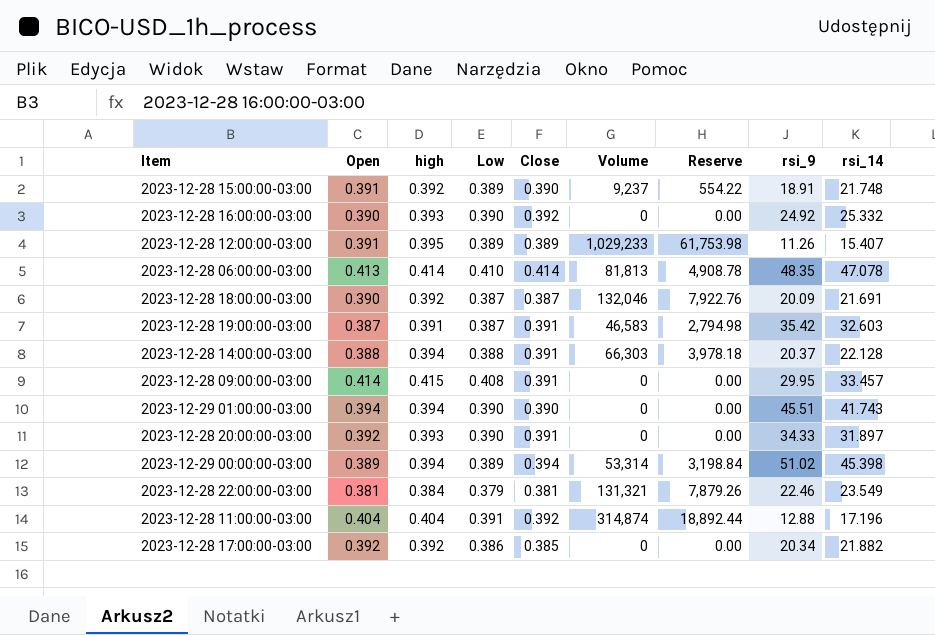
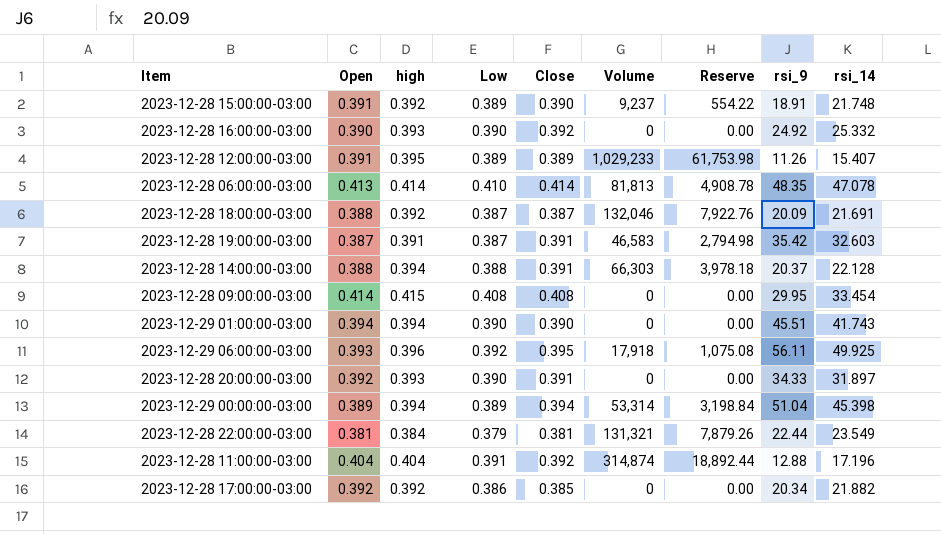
2023-12-28 18:00:00-03:00 | Open: 0.390 -> 0.388
2023-12-28 09:00:00-03:00 | Close: 0.391 -> 0.408
2023-12-28 09:00:00-03:00 | rsi_14: 33.457 -> 33.454
row 2023-12-29 06:00:00-03:00: none -> 0.393 | 0.396 | 0.392 | 0.395 | 17,918 | 1,075.08 | 56.11 | 49.925
2023-12-29 00:00:00-03:00 | rsi_9: 51.02 -> 51.04
2023-12-28 22:00:00-03:00 | rsi_9: 22.46 -> 22.44

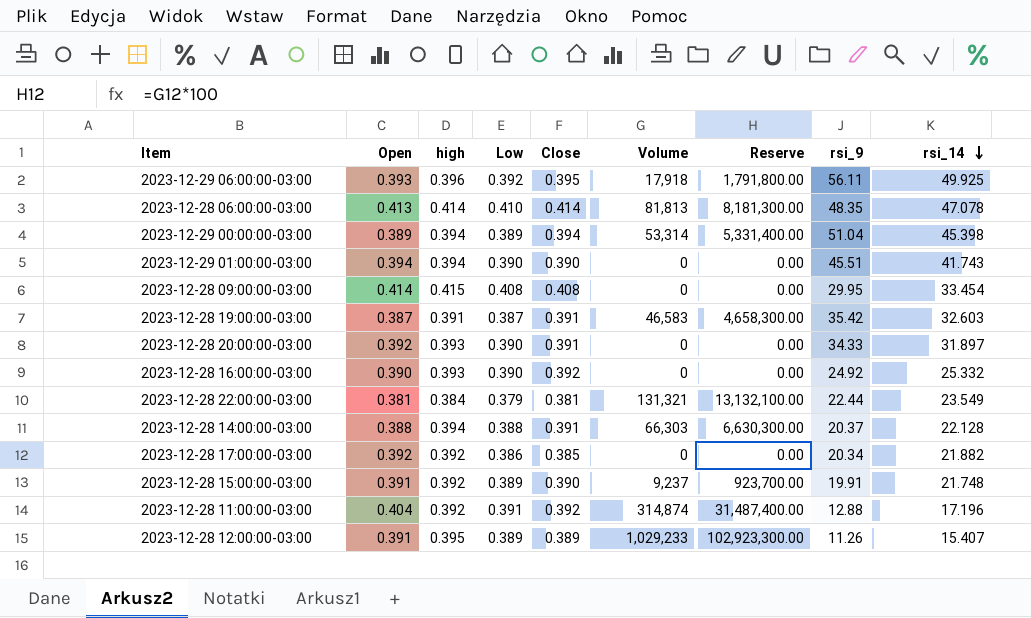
row order: none -> rsi_14 descending
column Reserve | formula: [Volume] * 0.06 -> [Volume] * 100
row 2023-12-28 18:00:00-03:00: 0.388 | 0.392 | 0.387 | 0.387 | 132,046 | 7,922.76 | 20.09 | 21.691 -> none
2023-12-28 15:00:00-03:00 | rsi_9: 18.91 -> 19.91
2023-12-28 11:00:00-03:00 | high: 0.404 -> 0.392

